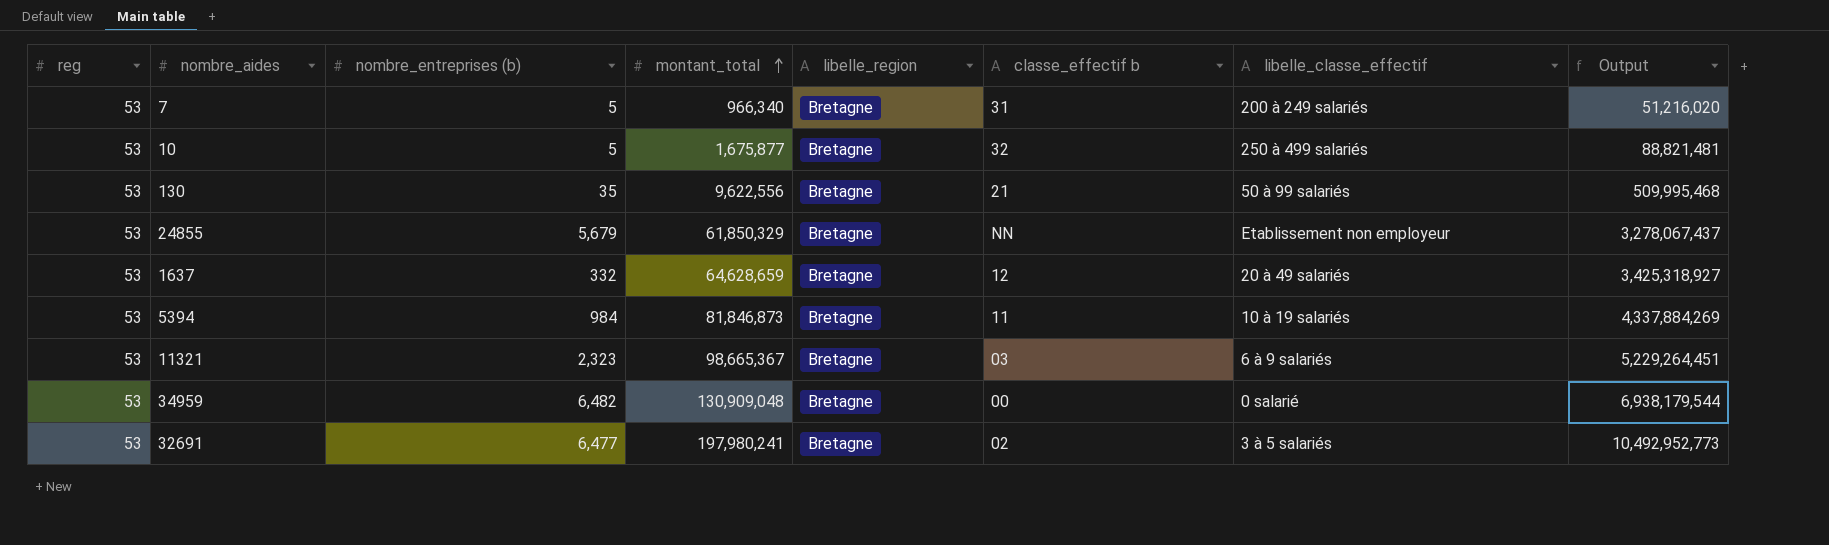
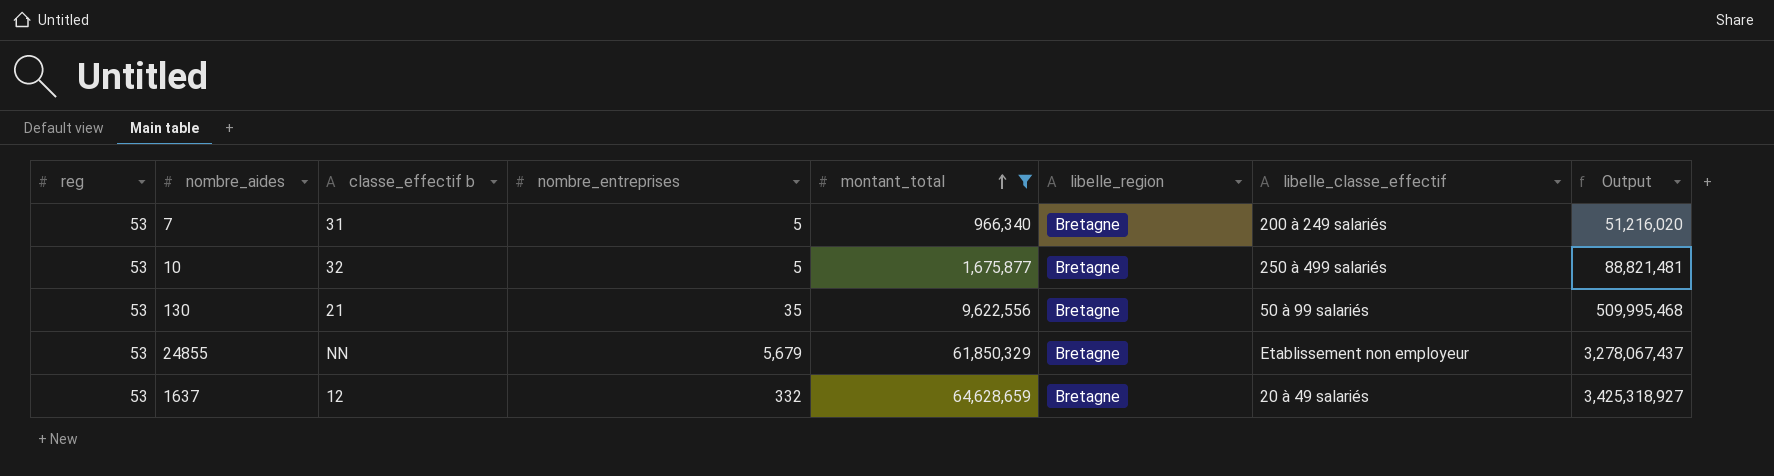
filter: none -> montant_total <= 64,628,659
column classe_effectif b | position: 6 -> 3
column name: nombre_entreprises (b) -> nombre_entreprises

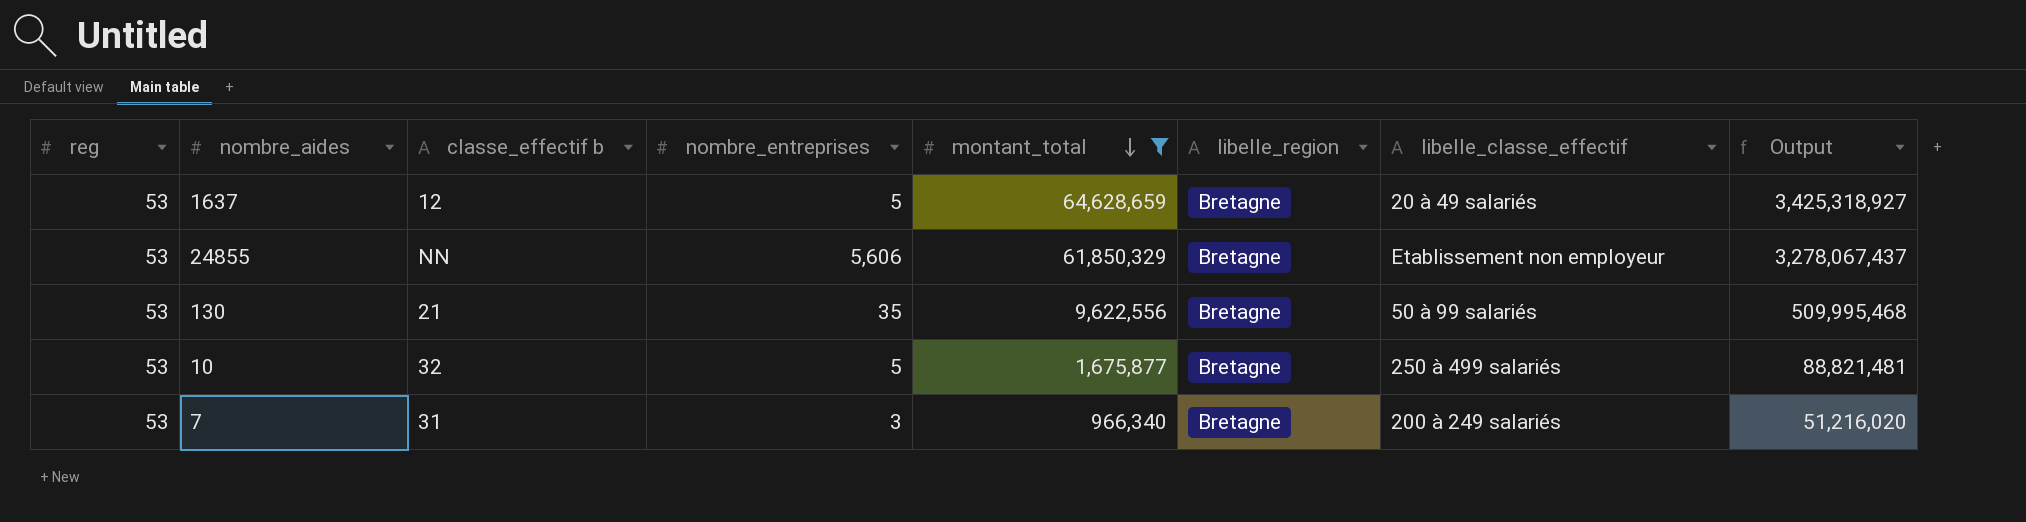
row order: montant_total ascending -> montant_total descending
1637 | nombre_entreprises: 332 -> 5
24855 | nombre_entreprises: 5,679 -> 5,606
7 | nombre_entreprises: 5 -> 3

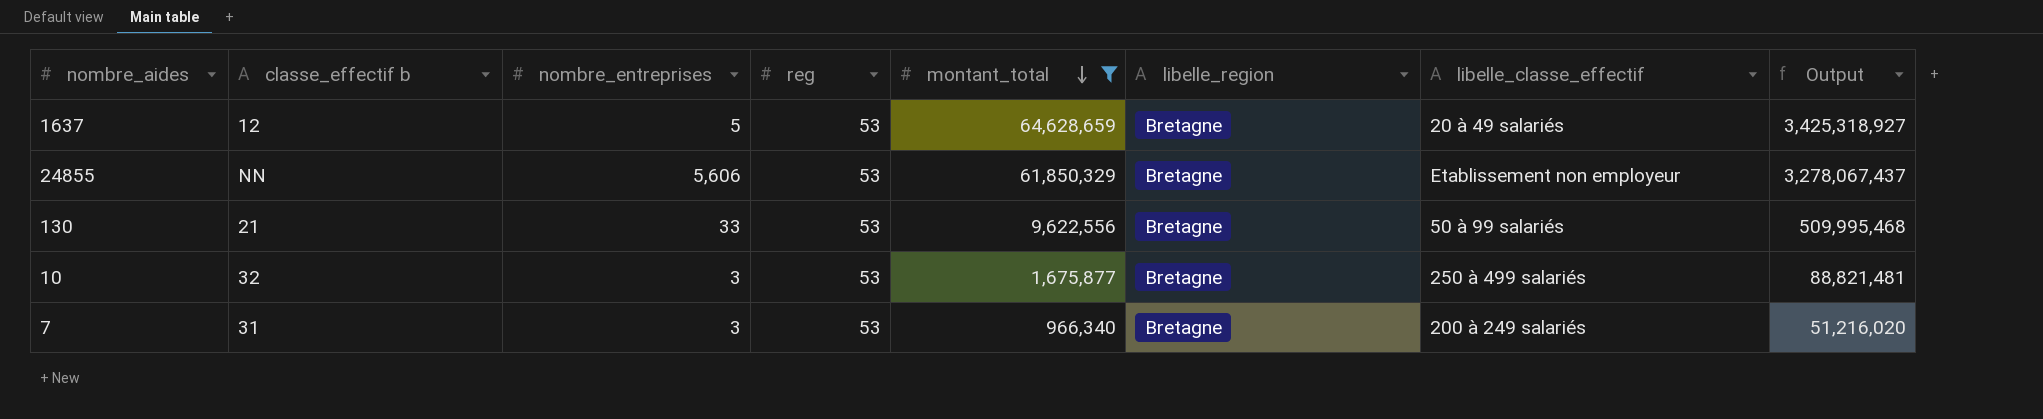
column reg | position: 1 -> 4
130 | nombre_entreprises: 35 -> 33
10 | nombre_entreprises: 5 -> 3

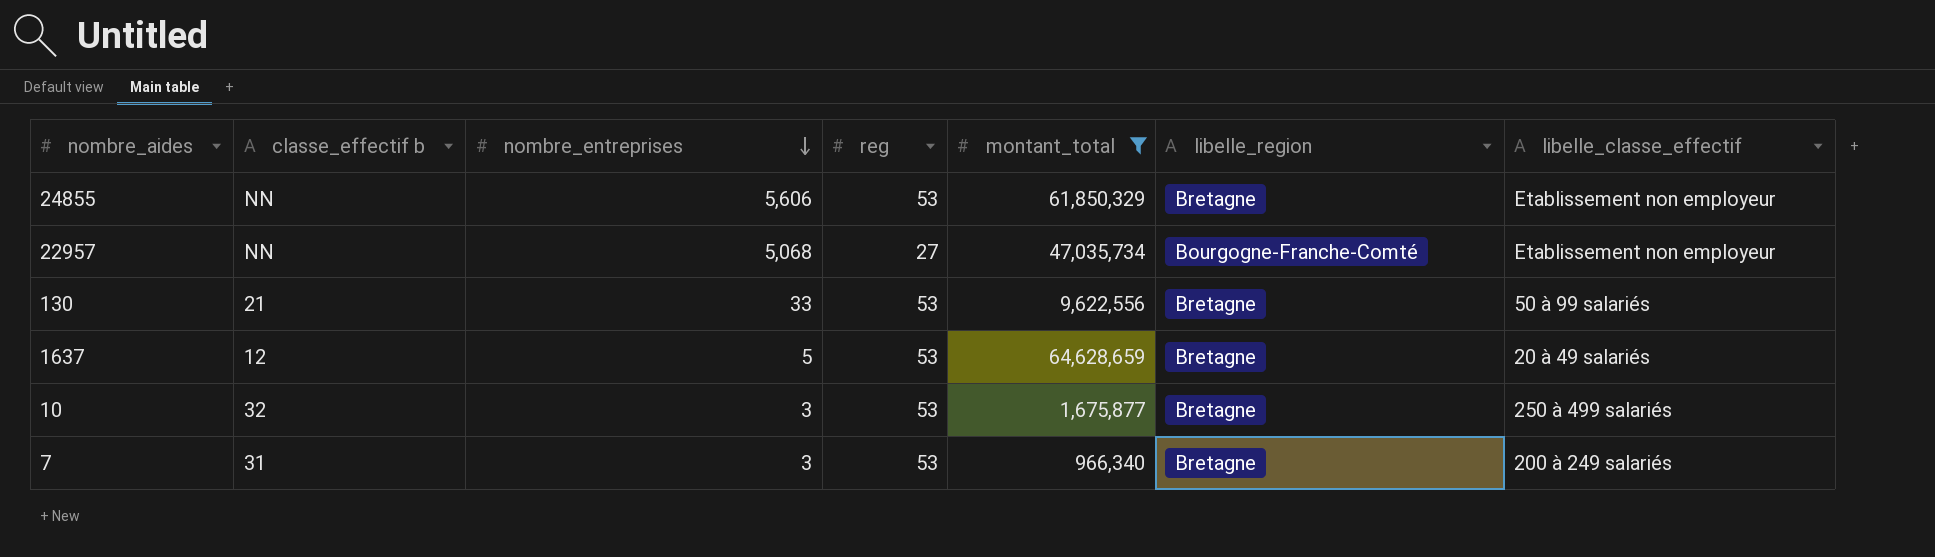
row order: montant_total descending -> nombre_entreprises descending
column Output | formula: [reg] * [montant_total] -> none
row 22957: none -> NN | 5,068 | 27 | 47,035,734 | Bourgogne-Franche-Comté | Etablissement non employeur

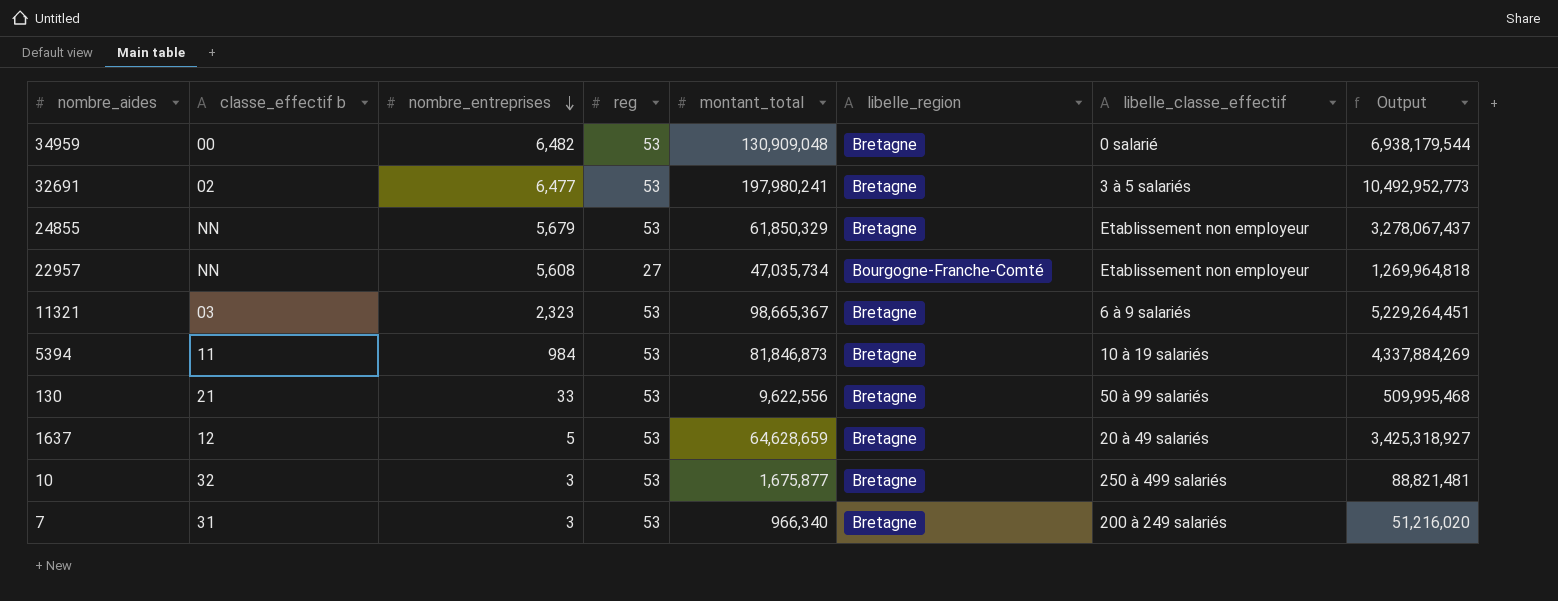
filter: montant_total <= 64,628,659 -> none
column Output | formula: none -> [reg] * [montant_total]
24855 | nombre_entreprises: 5,606 -> 5,679
22957 | nombre_entreprises: 5,068 -> 5,608

